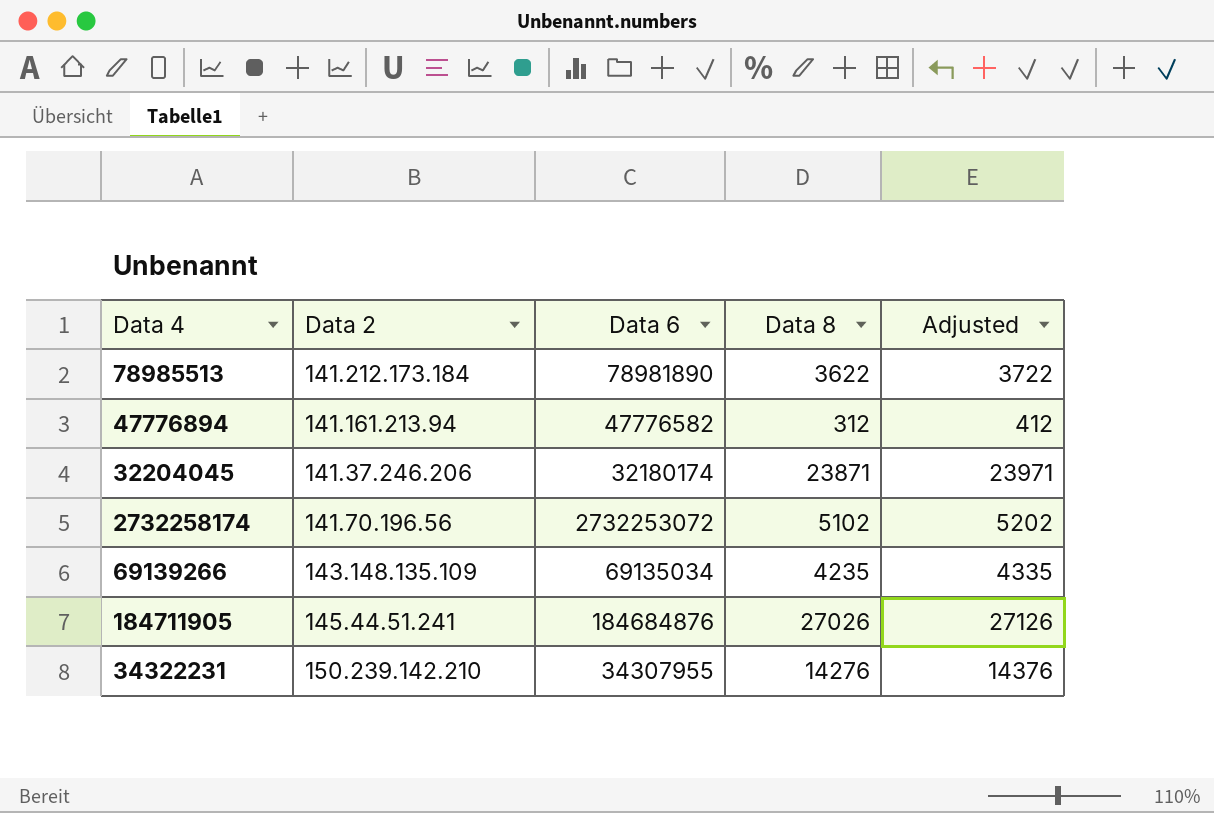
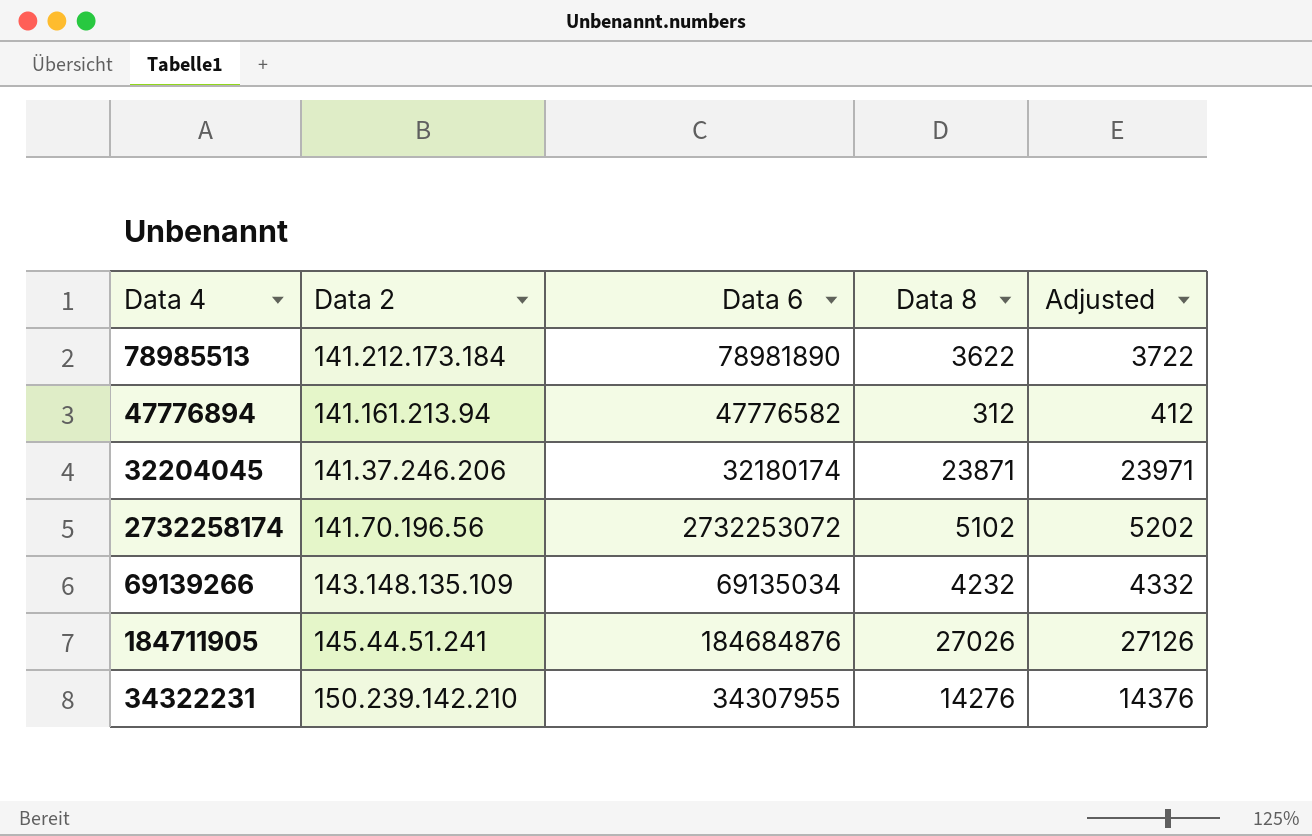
69139266 | Data 8: 4235 -> 4232
69139266 | Adjusted: 4335 -> 4332

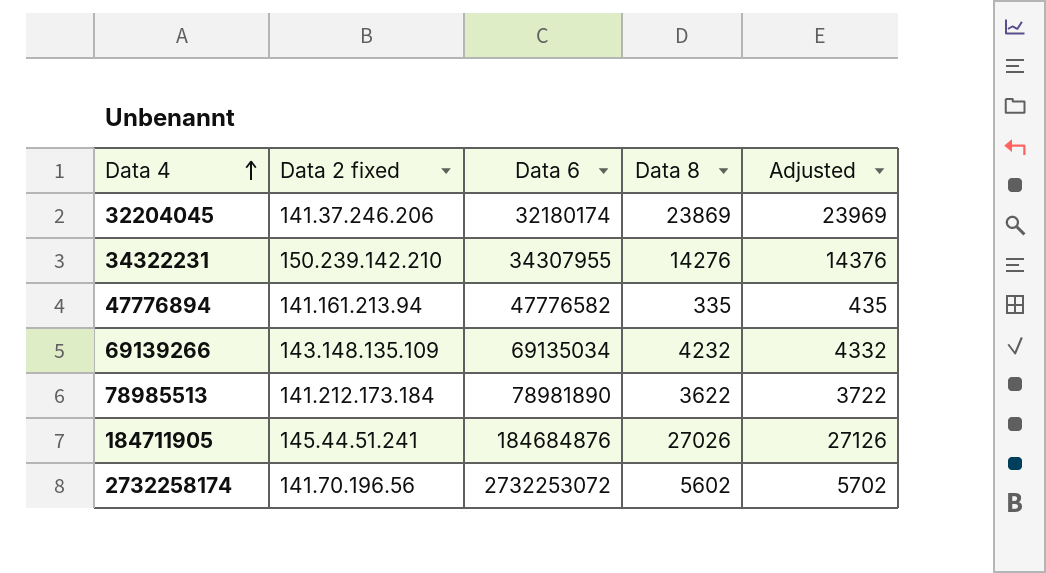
row order: none -> Data 4 ascending
column name: Data 2 -> Data 2 fixed
32204045 | Data 8: 23871 -> 23869
32204045 | Adjusted: 23971 -> 23969
47776894 | Data 8: 312 -> 335
47776894 | Adjusted: 412 -> 435
2732258174 | Data 8: 5102 -> 5602
2732258174 | Adjusted: 5202 -> 5702

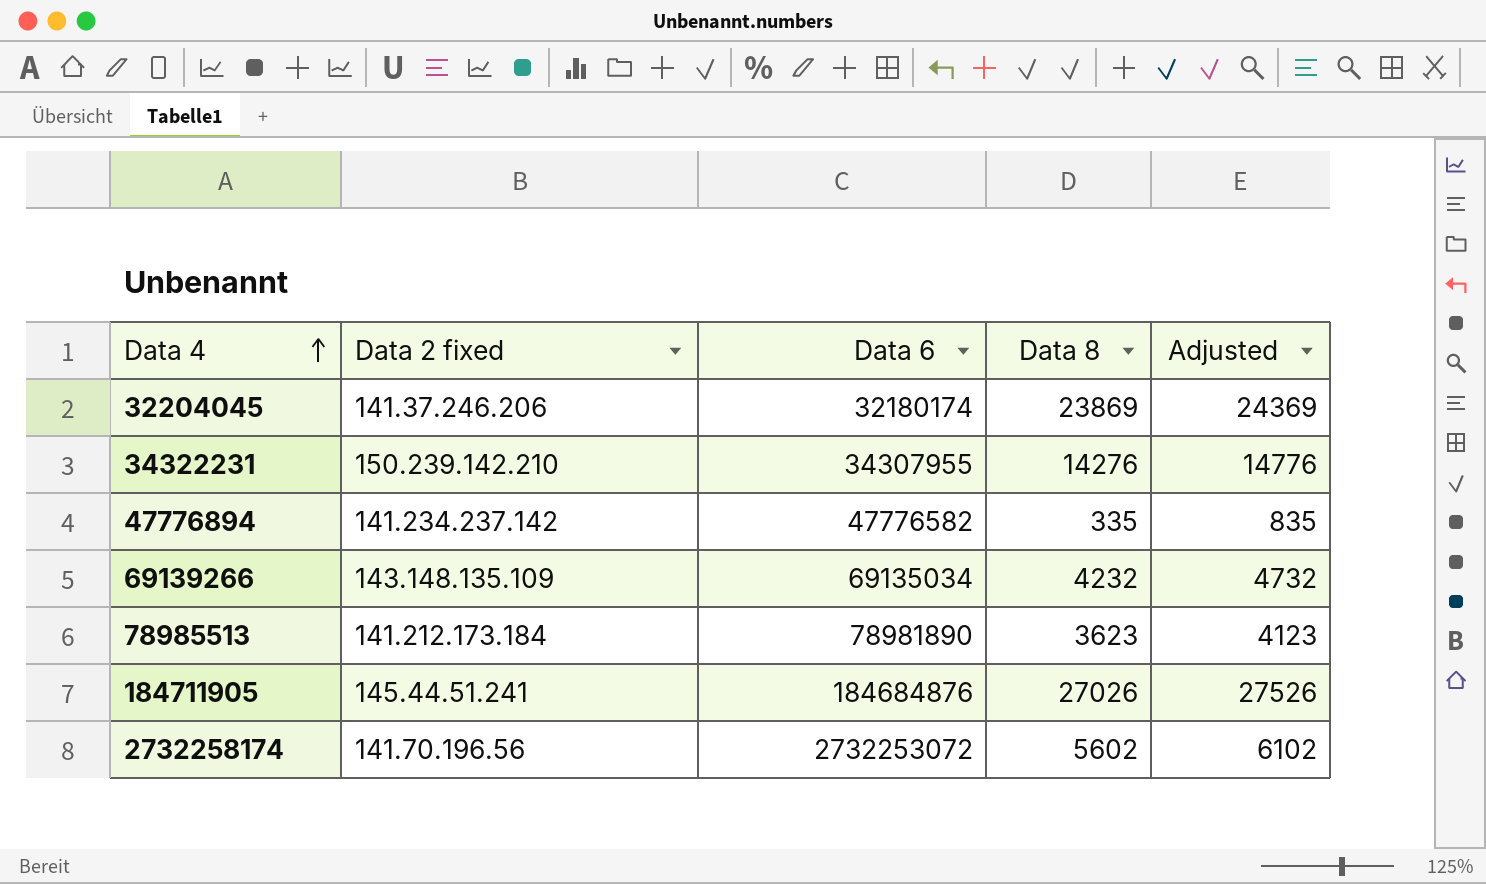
column Adjusted | formula: [Data 8] + 100 -> [Data 8] + 500
47776894 | Data 2 fixed: 141.161.213.94 -> 141.234.237.142
78985513 | Data 8: 3622 -> 3623

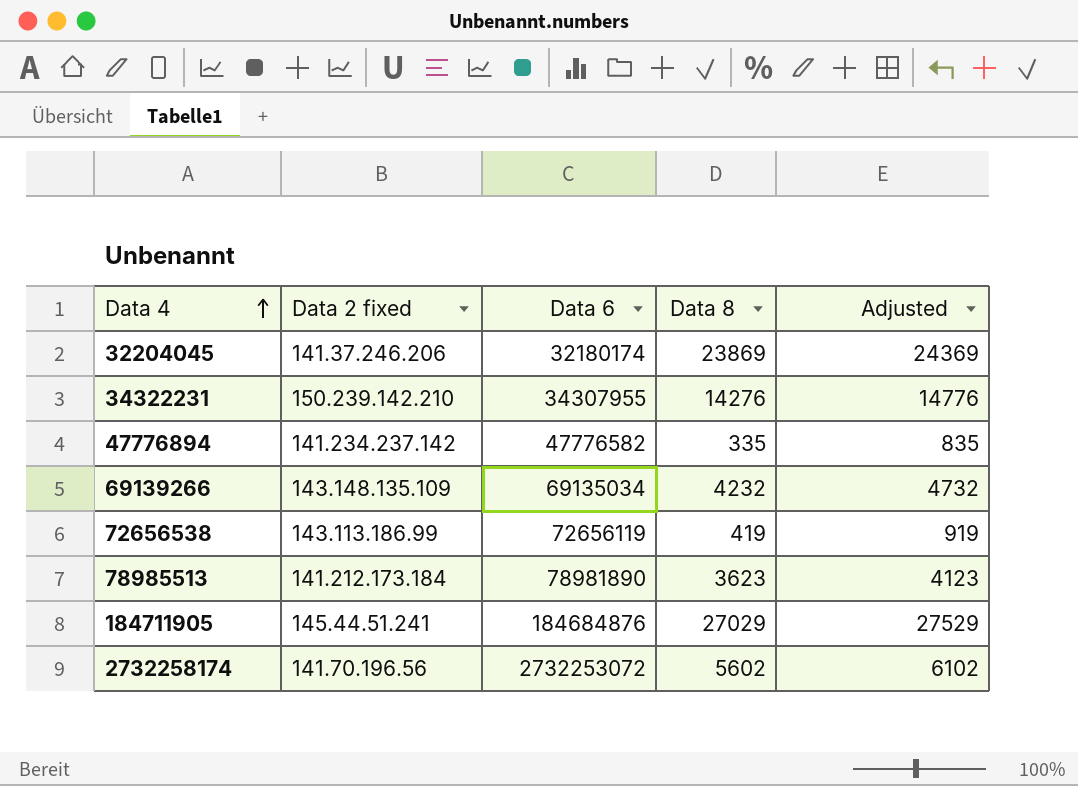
row 72656538: none -> 143.113.186.99 | 72656119 | 419 | 919
184711905 | Data 8: 27026 -> 27029
184711905 | Adjusted: 27526 -> 27529

